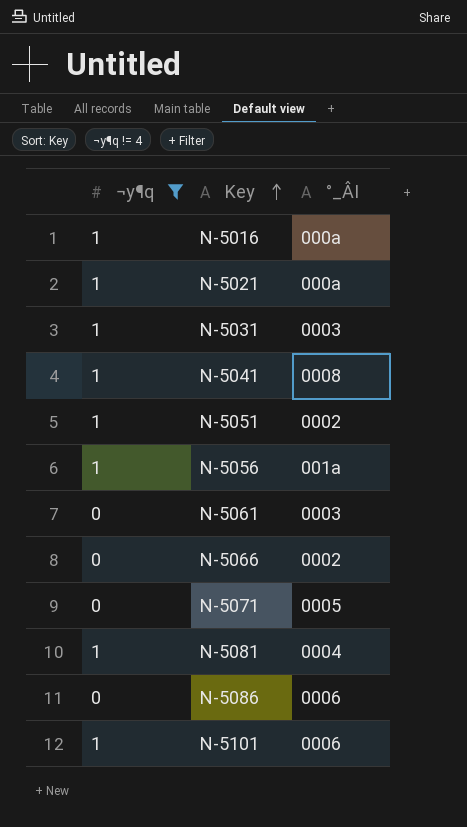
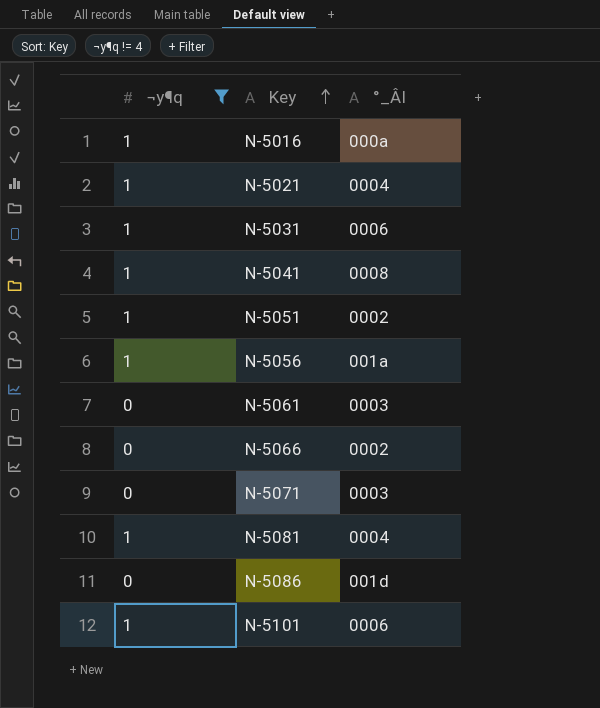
N-5021 | °_ÂI: 000a -> 0004
N-5031 | °_ÂI: 0003 -> 0006
N-5071 | °_ÂI: 0005 -> 0003
N-5086 | °_ÂI: 0006 -> 001d

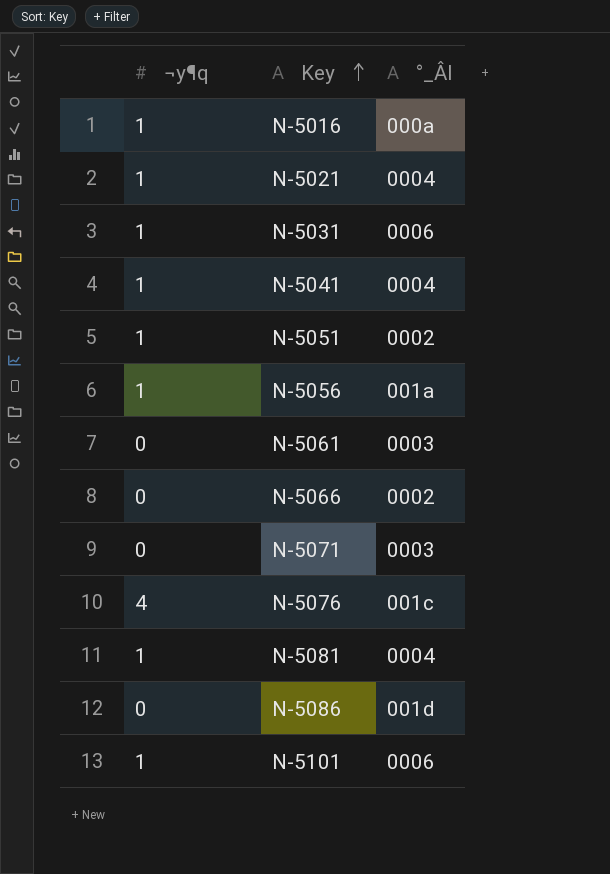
filter: ¬y¶q != 4 -> none
N-5041 | °_ÂI: 0008 -> 0004

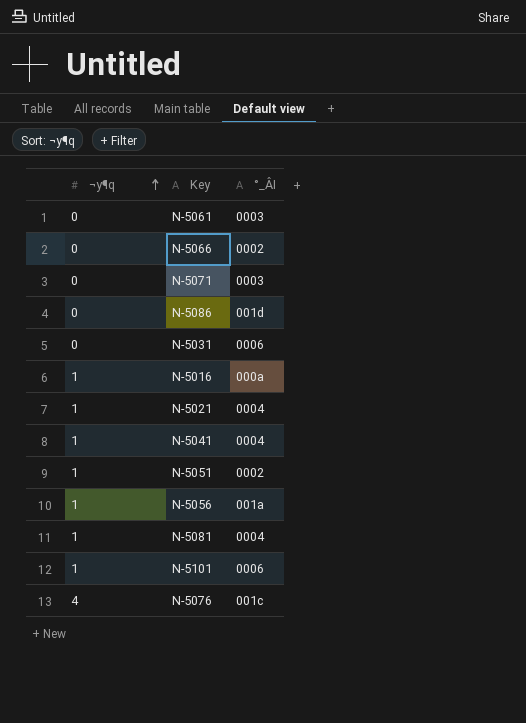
row order: Key ascending -> ¬y¶q ascending
N-5031 | ¬y¶q: 1 -> 0

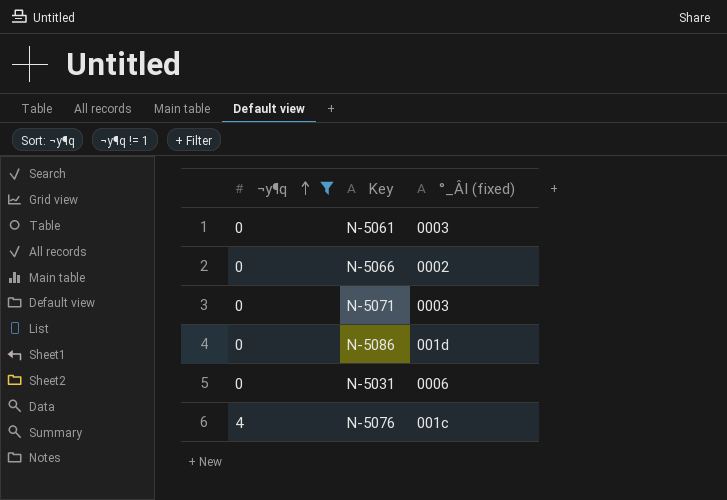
filter: none -> ¬y¶q != 1
column name: °_ÂI -> °_ÂI (fixed)

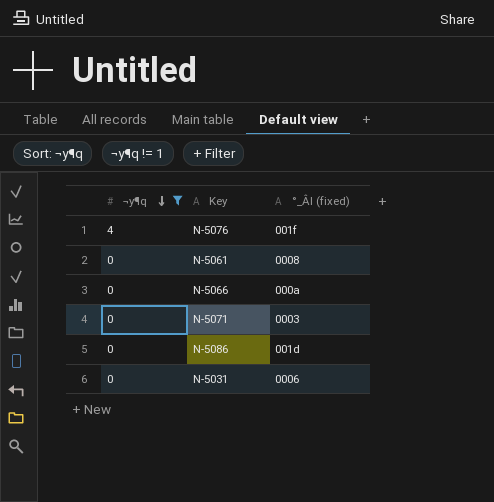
row order: ¬y¶q ascending -> ¬y¶q descending
N-5076 | °_ÂI (fixed): 001c -> 001f
N-5061 | °_ÂI (fixed): 0003 -> 0008
N-5066 | °_ÂI (fixed): 0002 -> 000a

